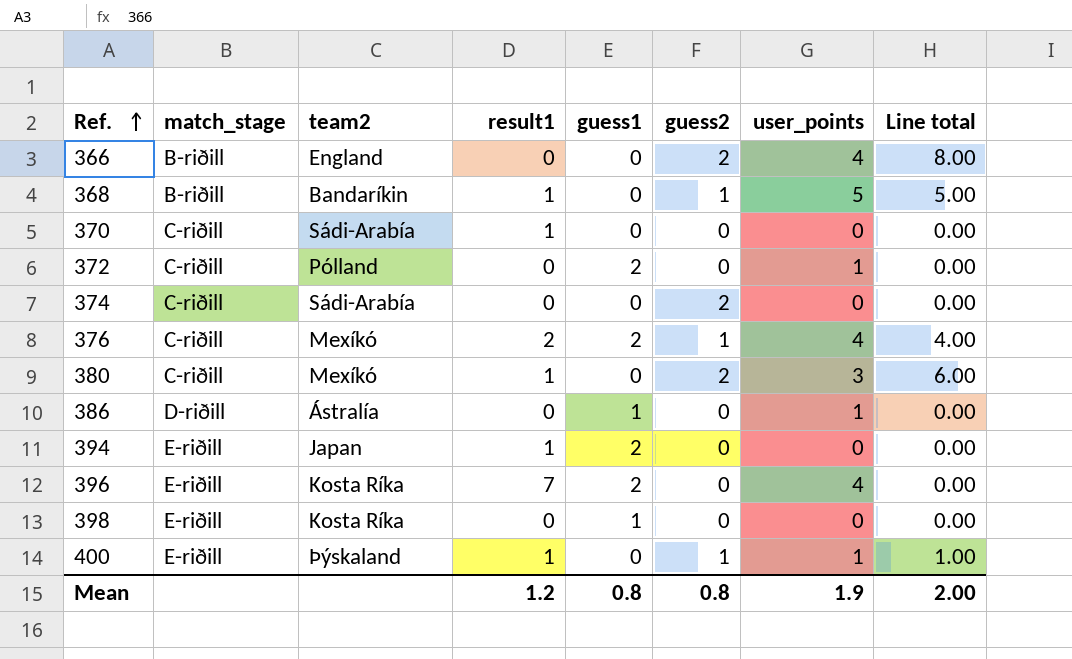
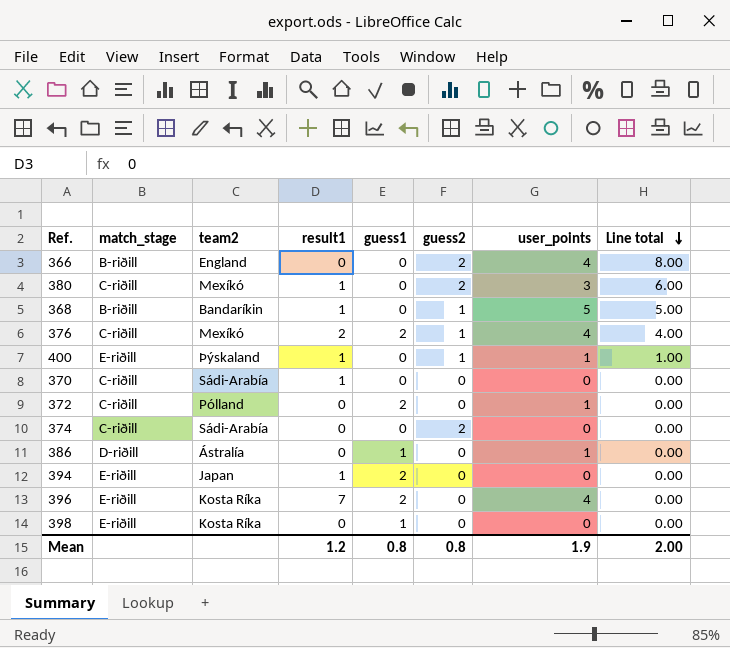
row order: Ref. ascending -> Line total descending

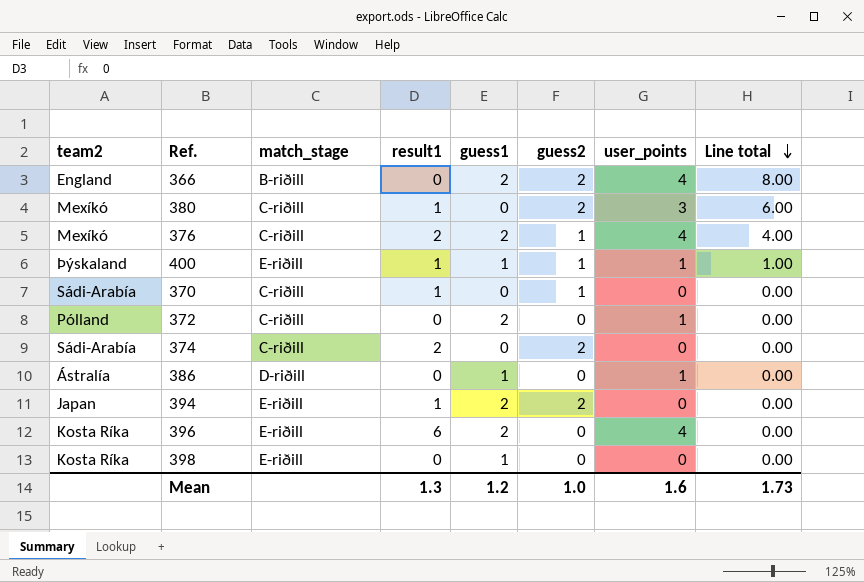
column team2 | position: 3 -> 1
row 368: B-riðill | Bandaríkin | 1 | 0 | 1 | 5 | 5.00 -> none
366 | guess1: 0 -> 2
400 | guess1: 0 -> 1
370 | guess2: 0 -> 1
374 | result1: 0 -> 2
394 | guess2: 0 -> 2
396 | result1: 7 -> 6
Mean | result1: 1.2 -> 1.3
Mean | guess1: 0.8 -> 1.2
Mean | guess2: 0.8 -> 1.0
Mean | user_points: 1.9 -> 1.6
Mean | Line total: 2.00 -> 1.73

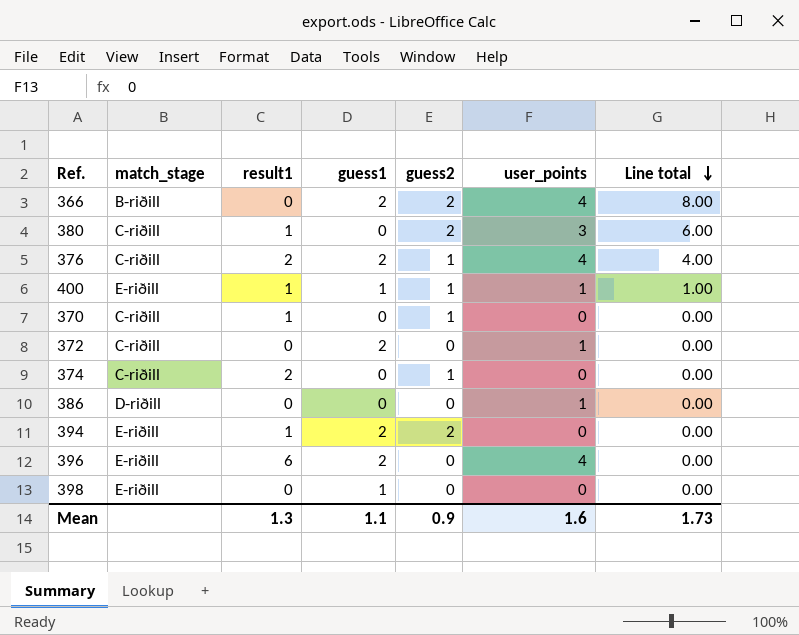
column team2 | position: 1 -> none
374 | guess2: 2 -> 1
386 | guess1: 1 -> 0
Mean | guess1: 1.2 -> 1.1
Mean | guess2: 1.0 -> 0.9

